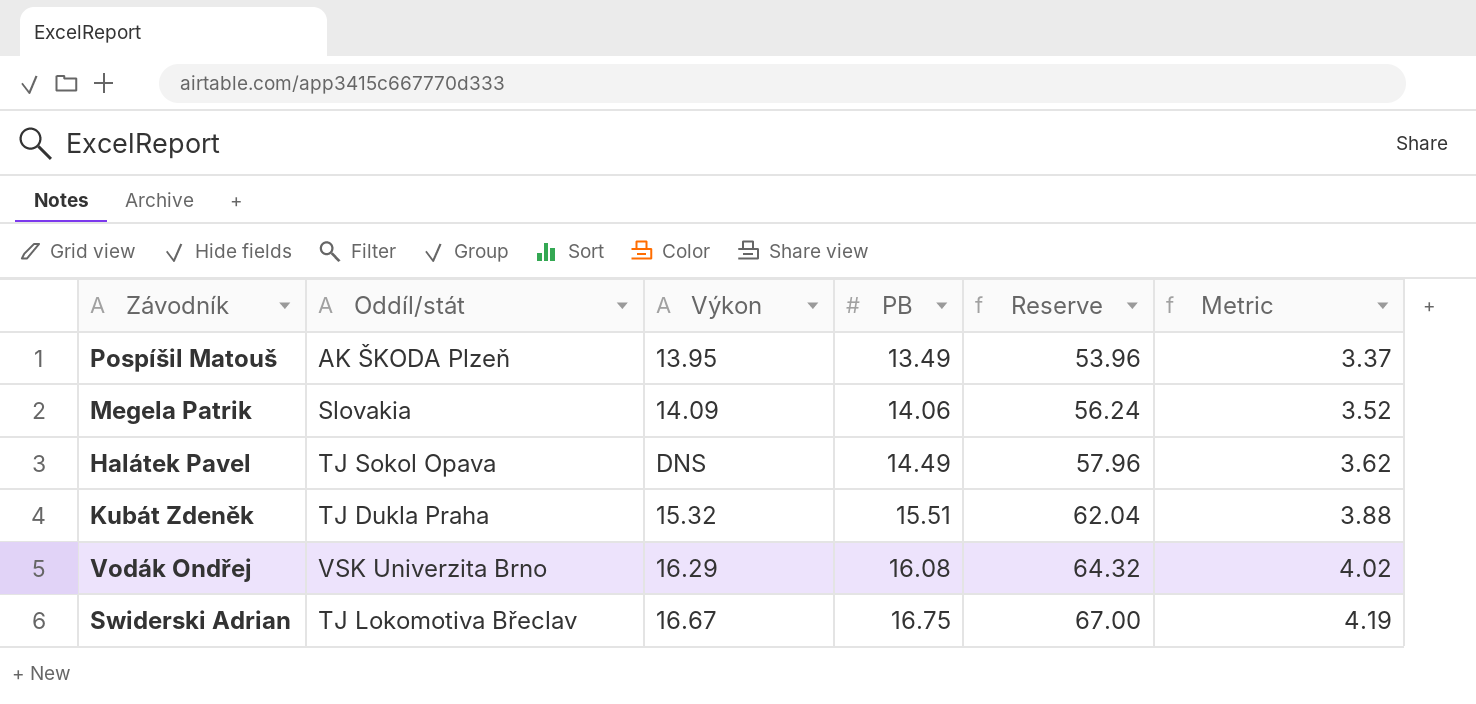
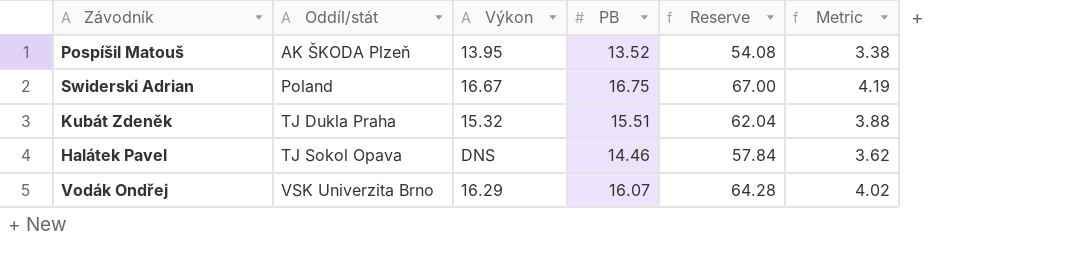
row order: PB ascending -> Oddíl/stát ascending
row Megela Patrik: Slovakia | 14.09 | 14.06 | 56.24 | 3.52 -> none
Pospíšil Matouš | PB: 13.49 -> 13.52
Pospíšil Matouš | Reserve: 53.96 -> 54.08
Pospíšil Matouš | Metric: 3.37 -> 3.38
Swiderski Adrian | Oddíl/stát: TJ Lokomotiva Břeclav -> Poland
Halátek Pavel | PB: 14.49 -> 14.46
Halátek Pavel | Reserve: 57.96 -> 57.84
Vodák Ondřej | PB: 16.08 -> 16.07
Vodák Ondřej | Reserve: 64.32 -> 64.28

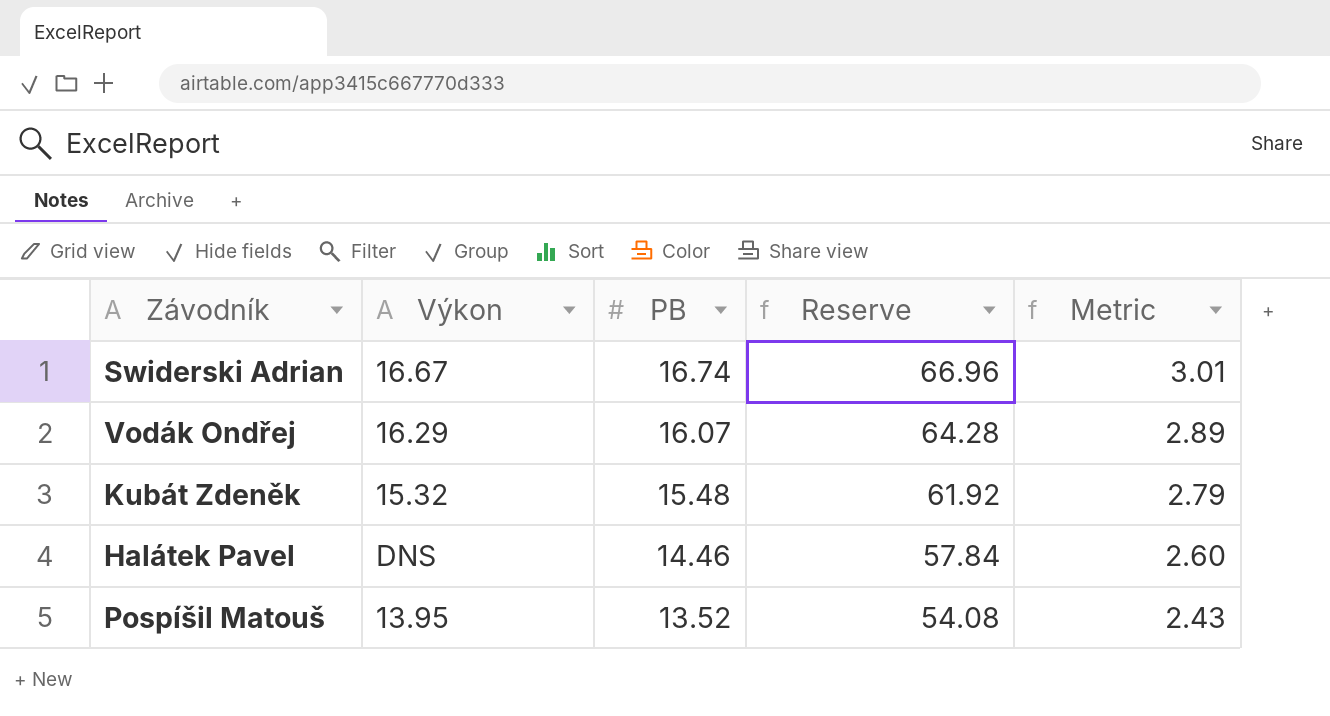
row order: Oddíl/stát ascending -> PB descending
column Oddíl/stát | position: 2 -> none
column Metric | formula: [PB] * 0.25 -> [PB] * 0.18
Swiderski Adrian | PB: 16.75 -> 16.74
Swiderski Adrian | Reserve: 67.00 -> 66.96
Kubát Zdeněk | PB: 15.51 -> 15.48
Kubát Zdeněk | Reserve: 62.04 -> 61.92

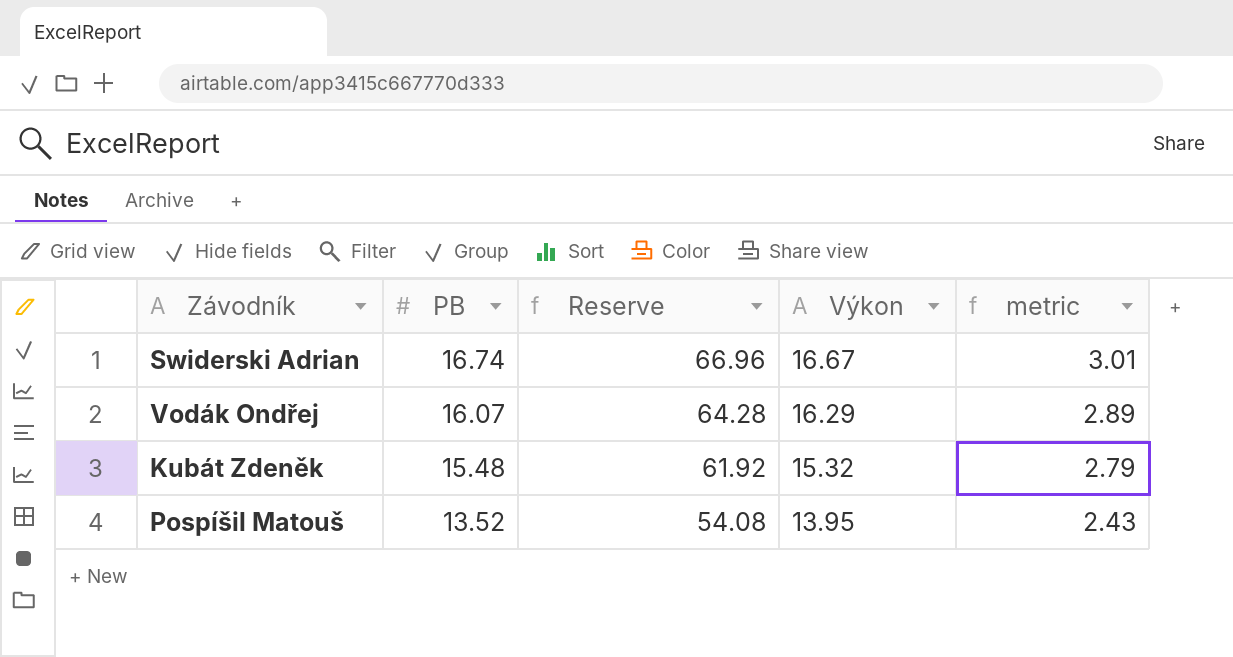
column Výkon | position: 2 -> 4
column name: Metric -> metric
row Halátek Pavel: DNS | 14.46 | 57.84 | 2.60 -> none

